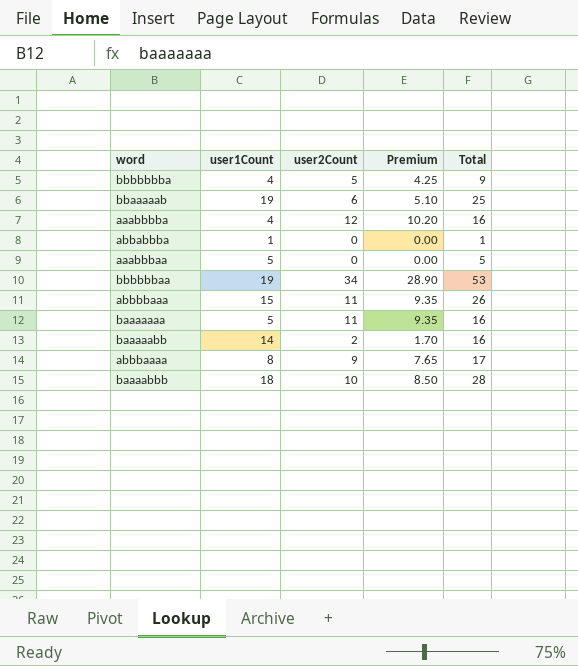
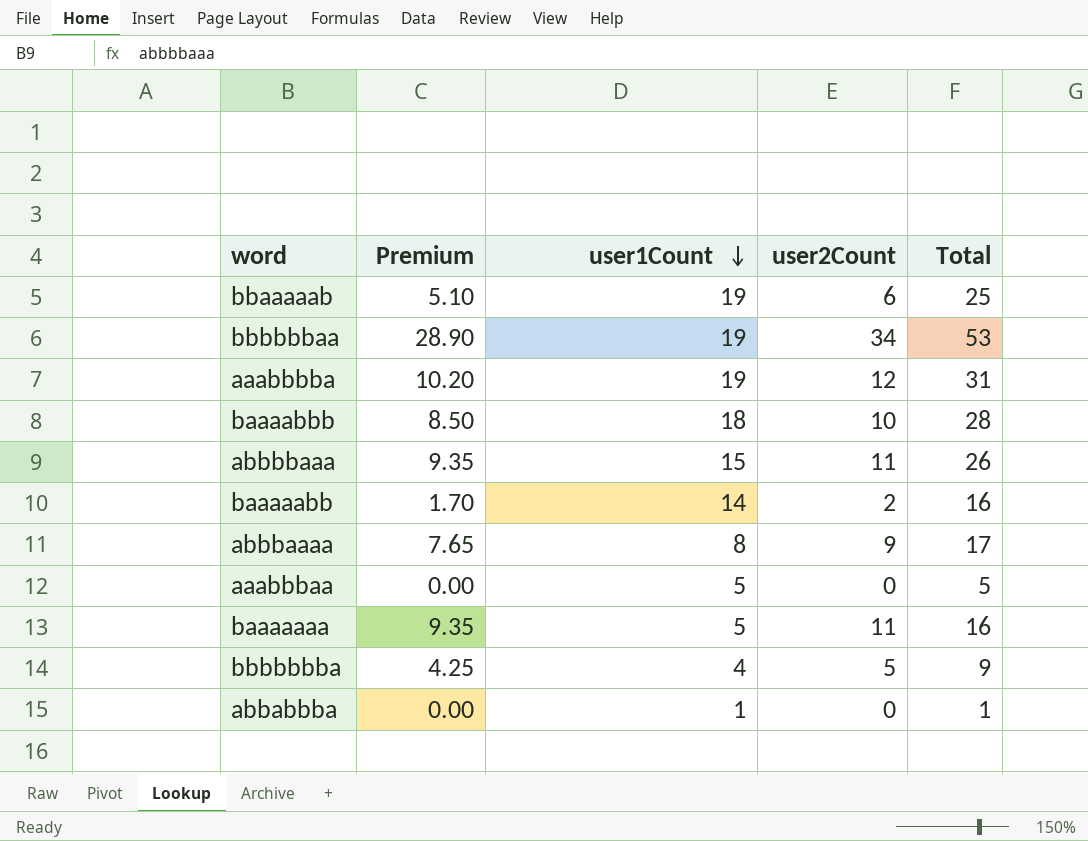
row order: none -> user1Count descending
column Premium | position: 4 -> 2
aaabbbba | user1Count: 4 -> 19
aaabbbba | Total: 16 -> 31

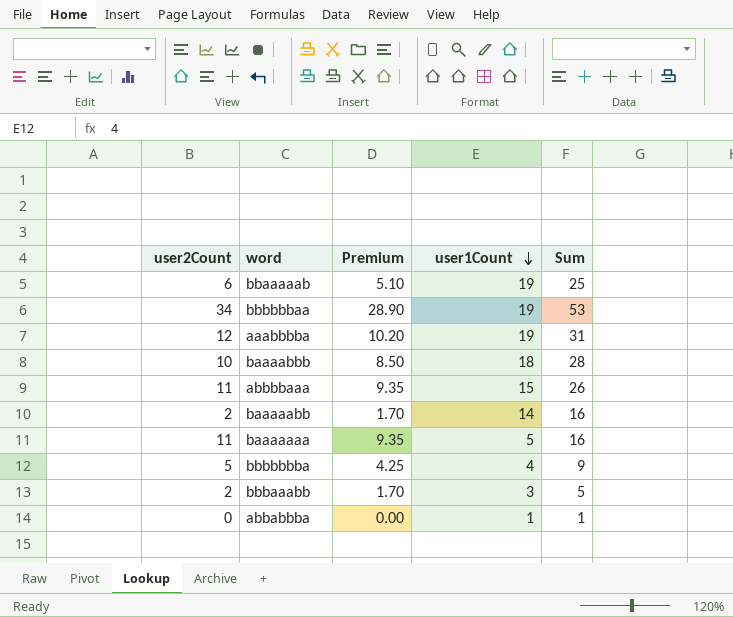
column user2Count | position: 4 -> 1
column name: Total -> Sum
row abbbaaaa: 7.65 | 8 | 9 | 17 -> none
row aaabbbaa: 0.00 | 5 | 0 | 5 -> none
row bbbaaabb: none -> 2 | 1.70 | 3 | 5

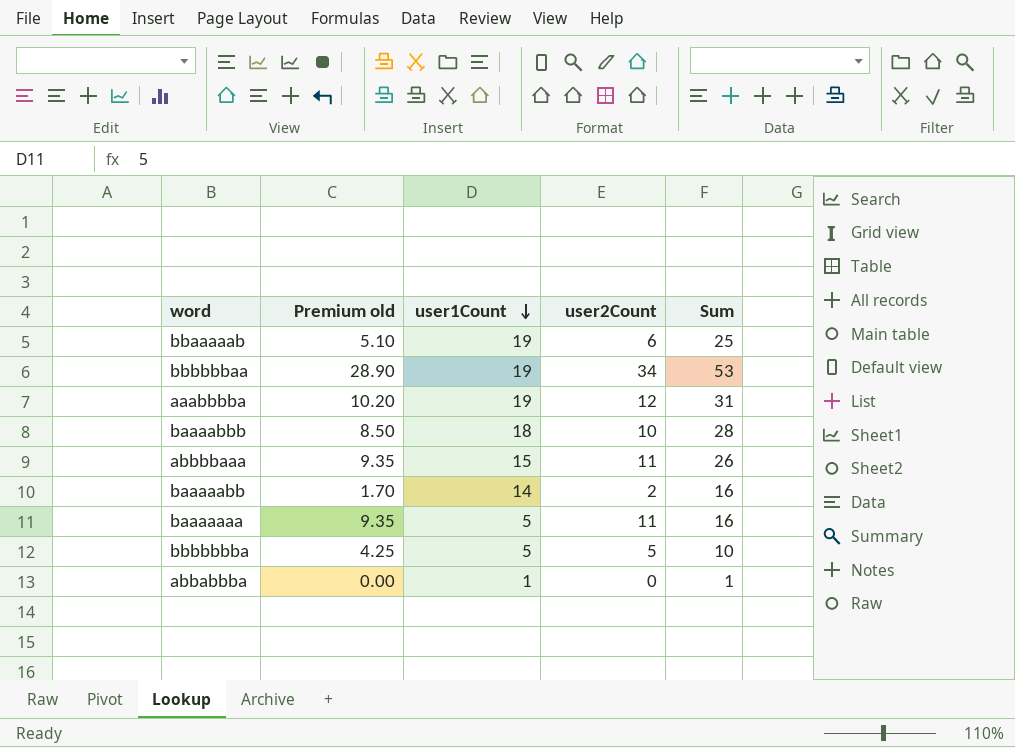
column name: Premium -> Premium old
column user2Count | position: 1 -> 4
row bbbaaabb: 2 | 1.70 | 3 | 5 -> none
bbbbbbba | user1Count: 4 -> 5
bbbbbbba | Sum: 9 -> 10

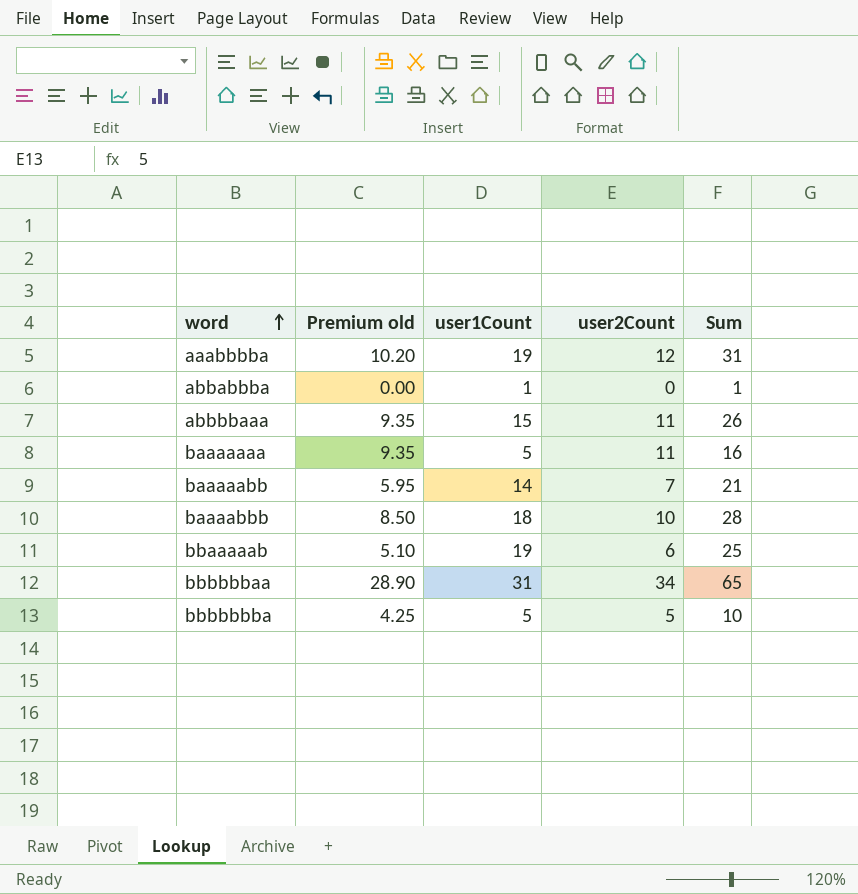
row order: user1Count descending -> word ascending
baaaaabb | Premium old: 1.70 -> 5.95
baaaaabb | user2Count: 2 -> 7
baaaaabb | Sum: 16 -> 21
bbbbbbaa | user1Count: 19 -> 31
bbbbbbaa | Sum: 53 -> 65

